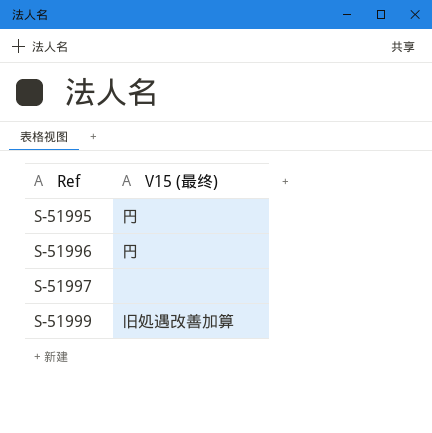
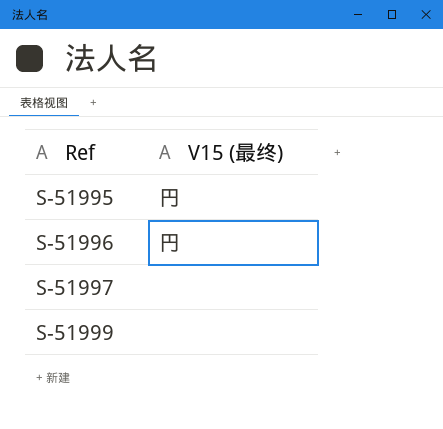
S-51999 | V15 (最终): 旧処遇改善加算 -> none

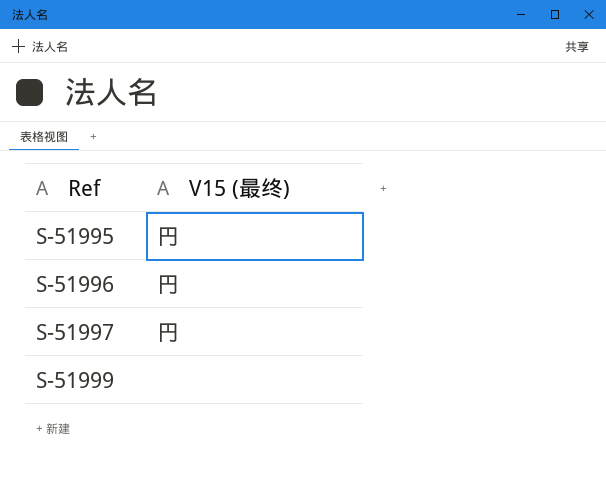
S-51997 | V15 (最终): none -> 円

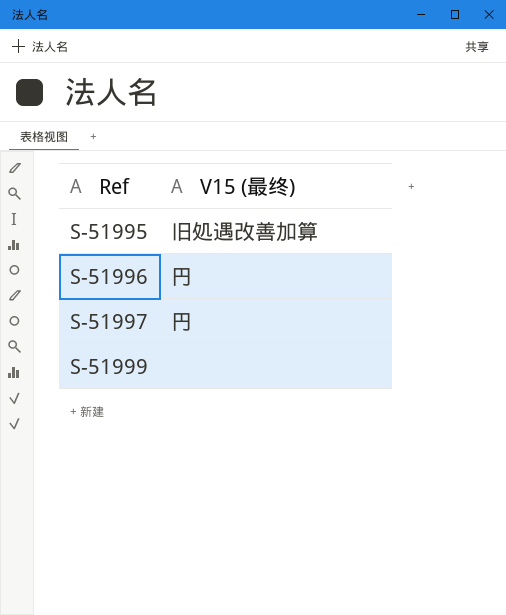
S-51995 | V15 (最终): 円 -> 旧処遇改善加算

